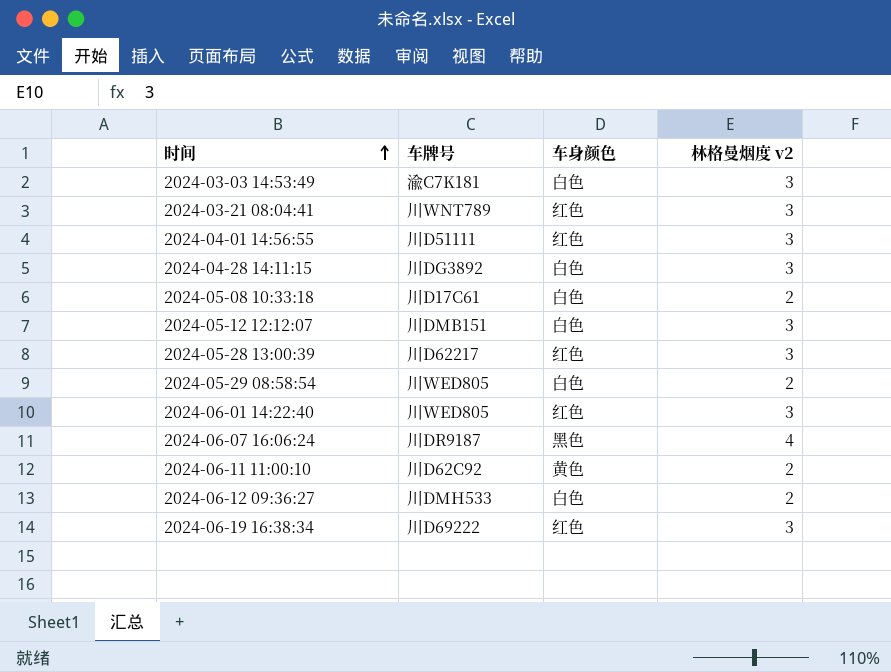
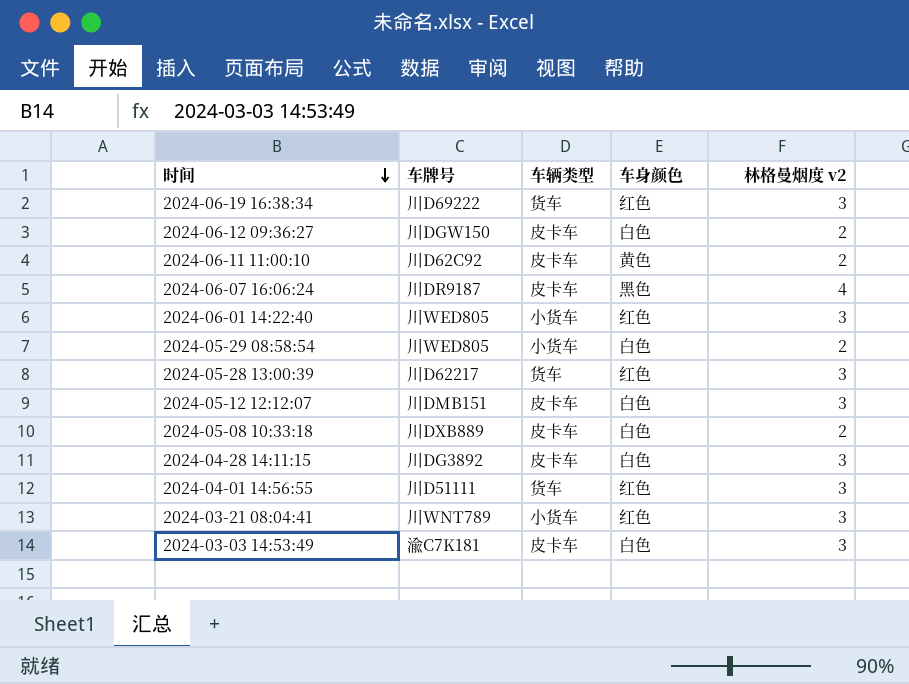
row order: 时间 ascending -> 时间 descending
column 车辆类型 | position: none -> 3
2024-06-12 09:36:27 | 车牌号: 川DMH533 -> 川DGW150
2024-05-08 10:33:18 | 车牌号: 川D17C61 -> 川DXB889

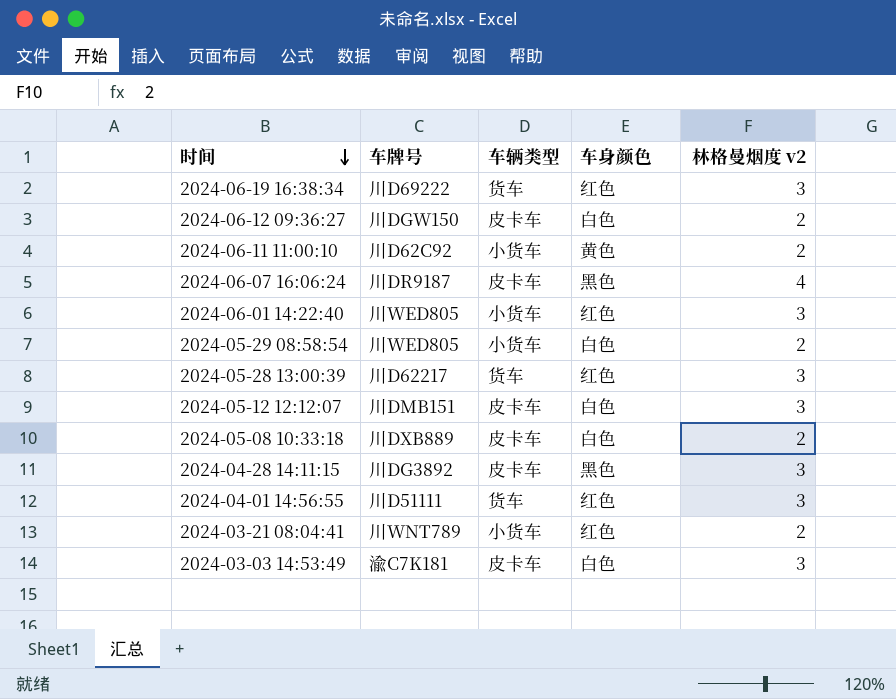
2024-06-11 11:00:10 | 车辆类型: 皮卡车 -> 小货车
2024-04-28 14:11:15 | 车身颜色: 白色 -> 黑色
2024-03-21 08:04:41 | 林格曼烟度 v2: 3 -> 2

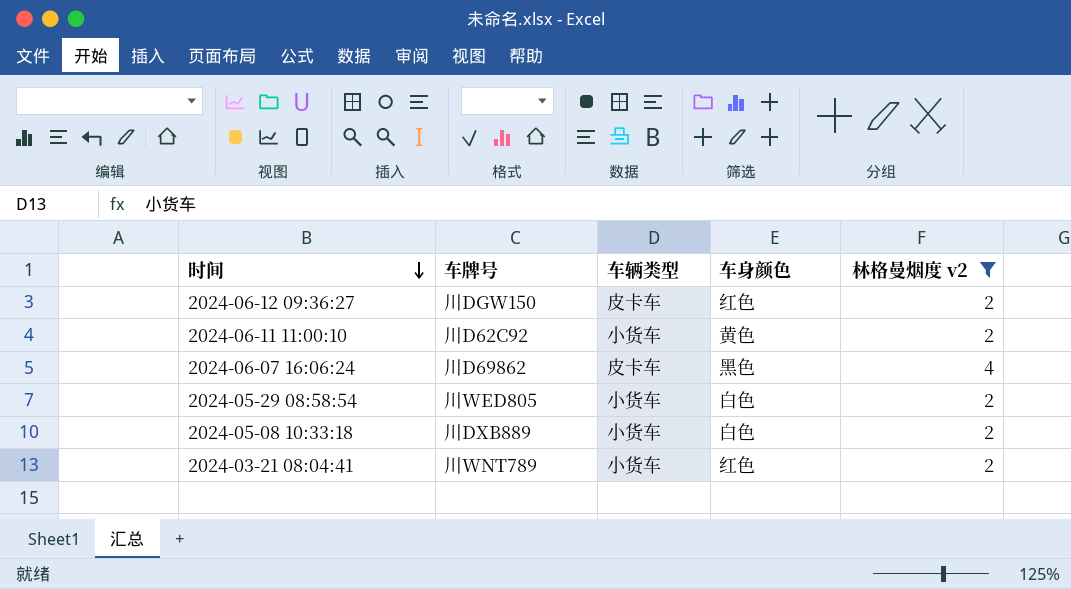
filter: none -> 林格曼烟度 v2 != 3
2024-06-12 09:36:27 | 车身颜色: 白色 -> 红色
2024-06-07 16:06:24 | 车牌号: 川DR9187 -> 川D69862
2024-05-08 10:33:18 | 车辆类型: 皮卡车 -> 小货车

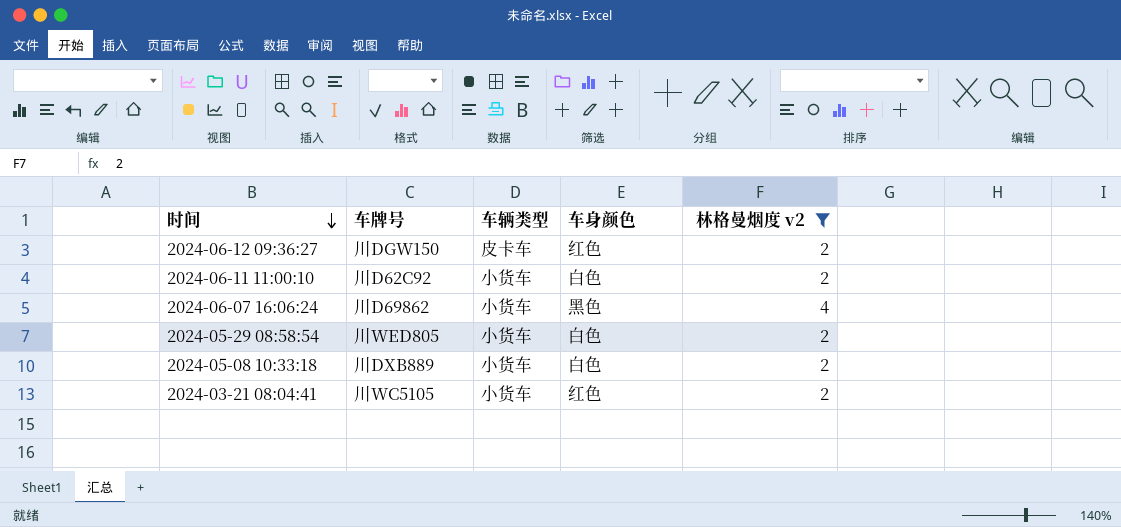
2024-06-11 11:00:10 | 车身颜色: 黄色 -> 白色
2024-06-07 16:06:24 | 车辆类型: 皮卡车 -> 小货车
2024-03-21 08:04:41 | 车牌号: 川WNT789 -> 川WC5105

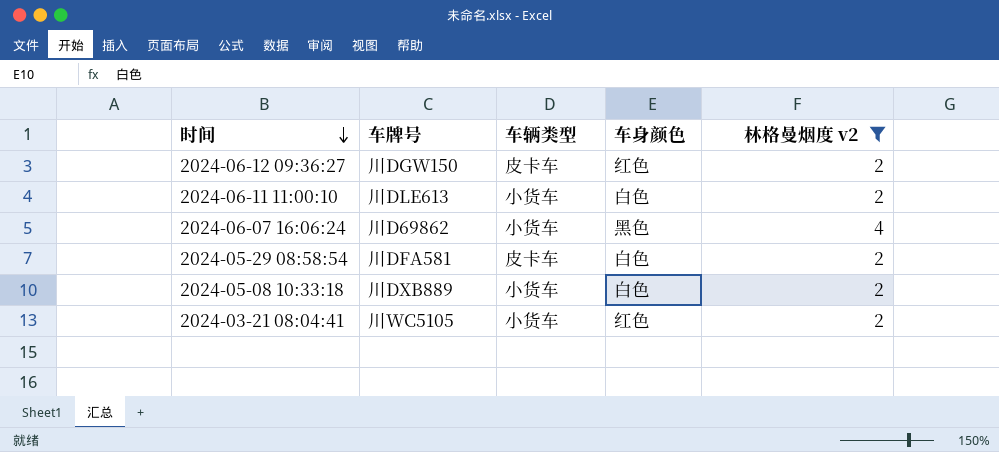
2024-06-11 11:00:10 | 车牌号: 川D62C92 -> 川DLE613
2024-05-29 08:58:54 | 车牌号: 川WED805 -> 川DFA581
2024-05-29 08:58:54 | 车辆类型: 小货车 -> 皮卡车

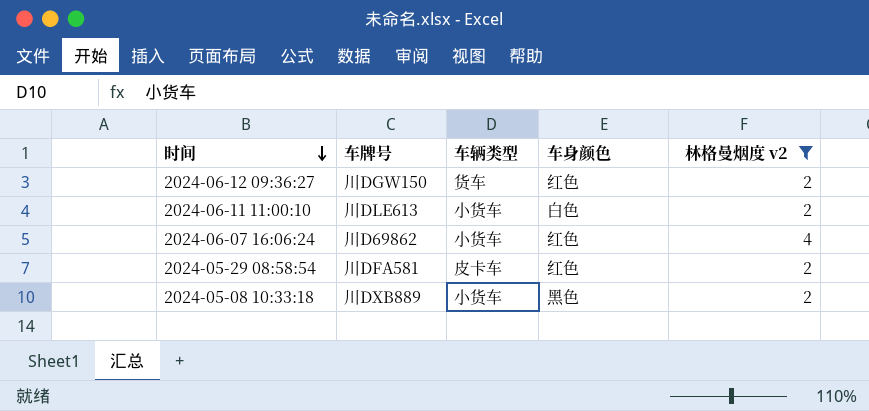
row 2024-03-21 08:04:41: 川WC5105 | 小货车 | 红色 | 2 -> none
2024-06-12 09:36:27 | 车辆类型: 皮卡车 -> 货车
2024-06-07 16:06:24 | 车身颜色: 黑色 -> 红色
2024-05-29 08:58:54 | 车身颜色: 白色 -> 红色
2024-05-08 10:33:18 | 车身颜色: 白色 -> 黑色

